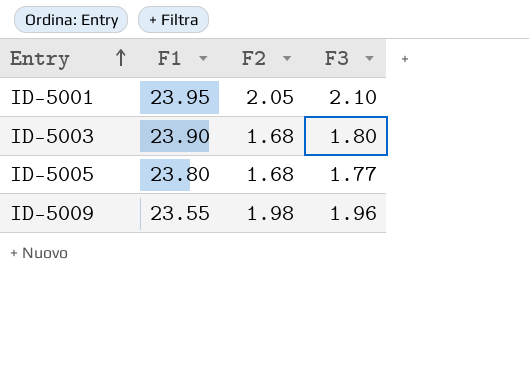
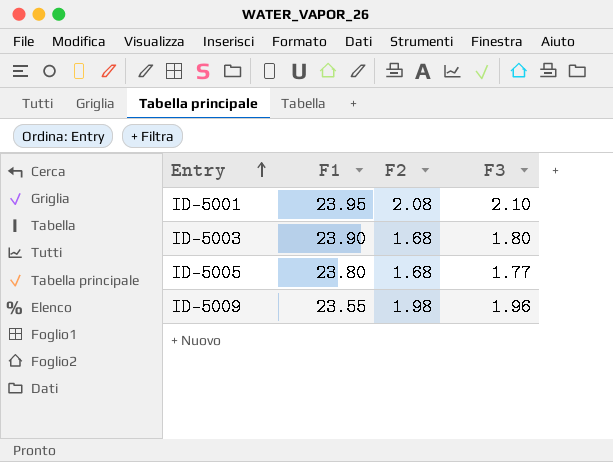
ID-5001 | F2: 2.05 -> 2.08

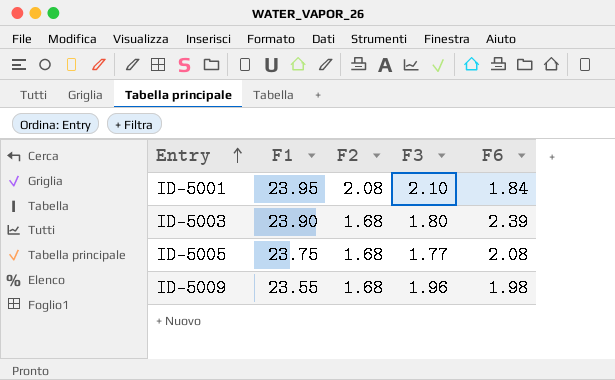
column F6 | position: none -> 5
ID-5005 | F1: 23.80 -> 23.75
ID-5009 | F2: 1.98 -> 1.68

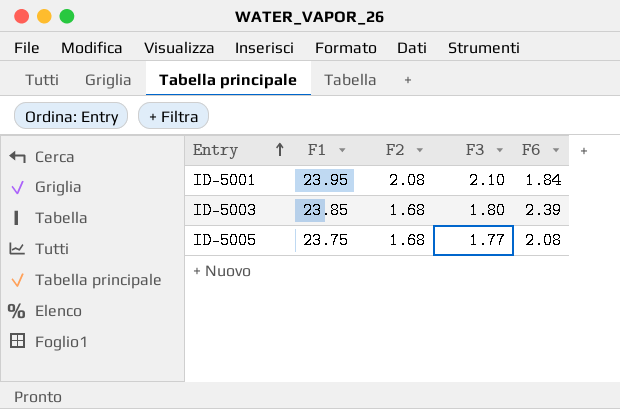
row ID-5009: 23.55 | 1.68 | 1.96 | 1.98 -> none
ID-5003 | F1: 23.90 -> 23.85

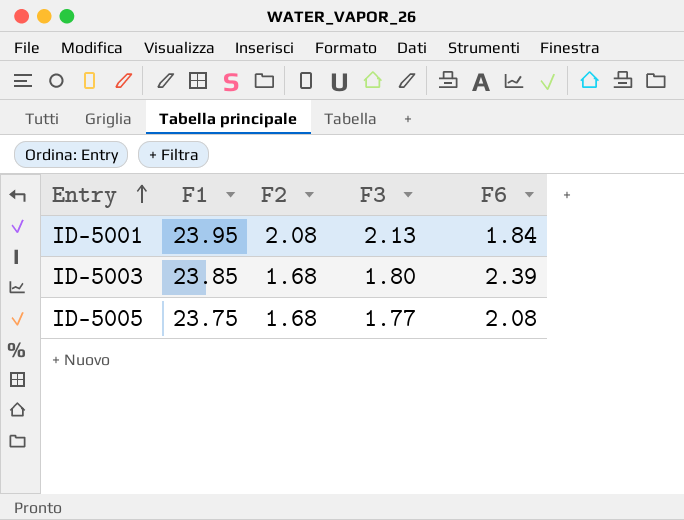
ID-5001 | F3: 2.10 -> 2.13

